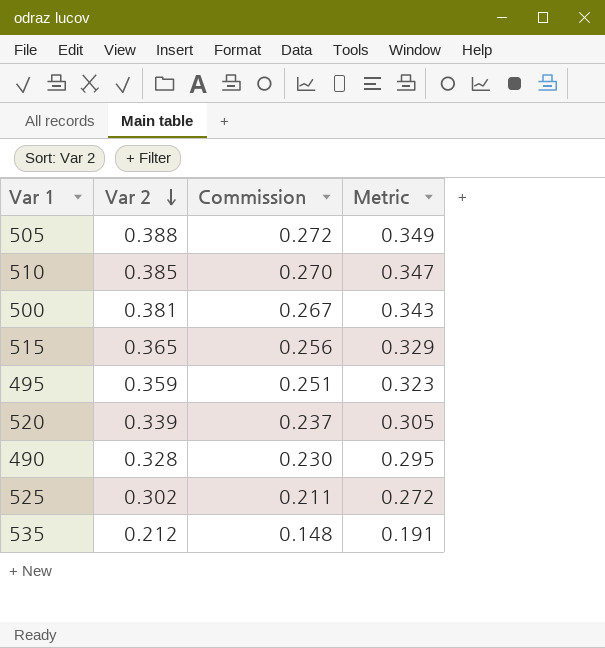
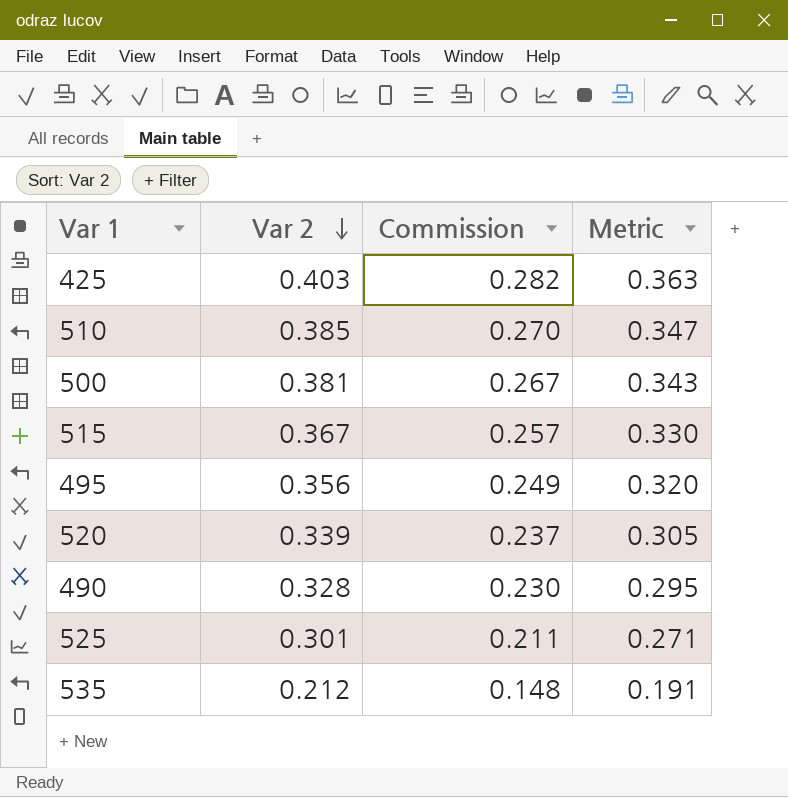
row 505: 0.388 | 0.272 | 0.349 -> none
row 425: none -> 0.403 | 0.282 | 0.363
515 | Var 2: 0.365 -> 0.367
515 | Commission: 0.256 -> 0.257
515 | Metric: 0.329 -> 0.330
495 | Var 2: 0.359 -> 0.356
495 | Commission: 0.251 -> 0.249
495 | Metric: 0.323 -> 0.320
525 | Var 2: 0.302 -> 0.301
525 | Metric: 0.272 -> 0.271

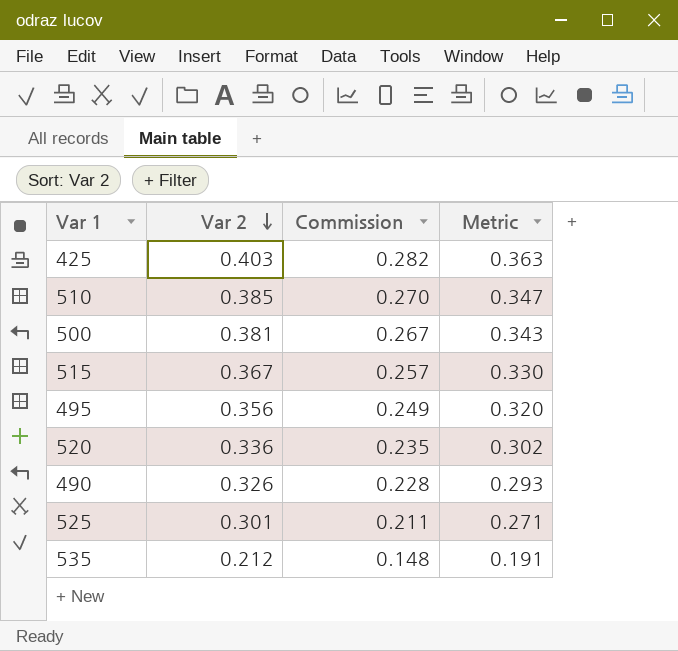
520 | Var 2: 0.339 -> 0.336
520 | Commission: 0.237 -> 0.235
520 | Metric: 0.305 -> 0.302
490 | Var 2: 0.328 -> 0.326
490 | Commission: 0.230 -> 0.228
490 | Metric: 0.295 -> 0.293

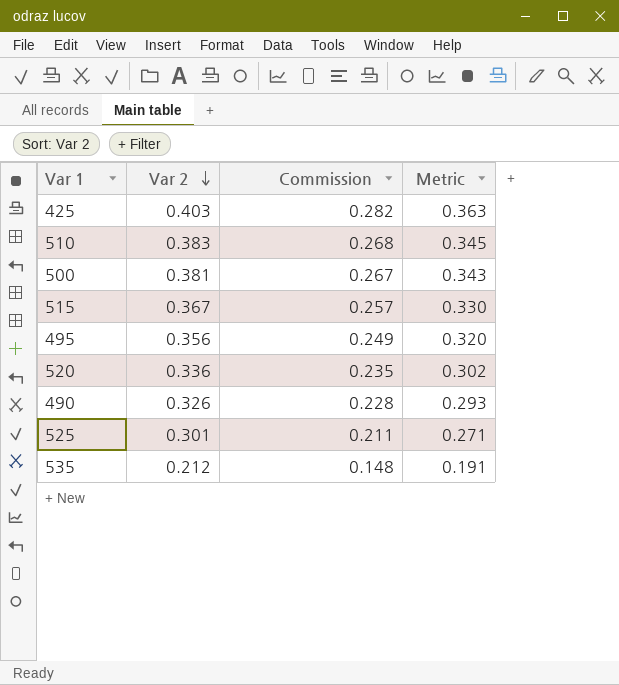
510 | Var 2: 0.385 -> 0.383
510 | Commission: 0.270 -> 0.268
510 | Metric: 0.347 -> 0.345

